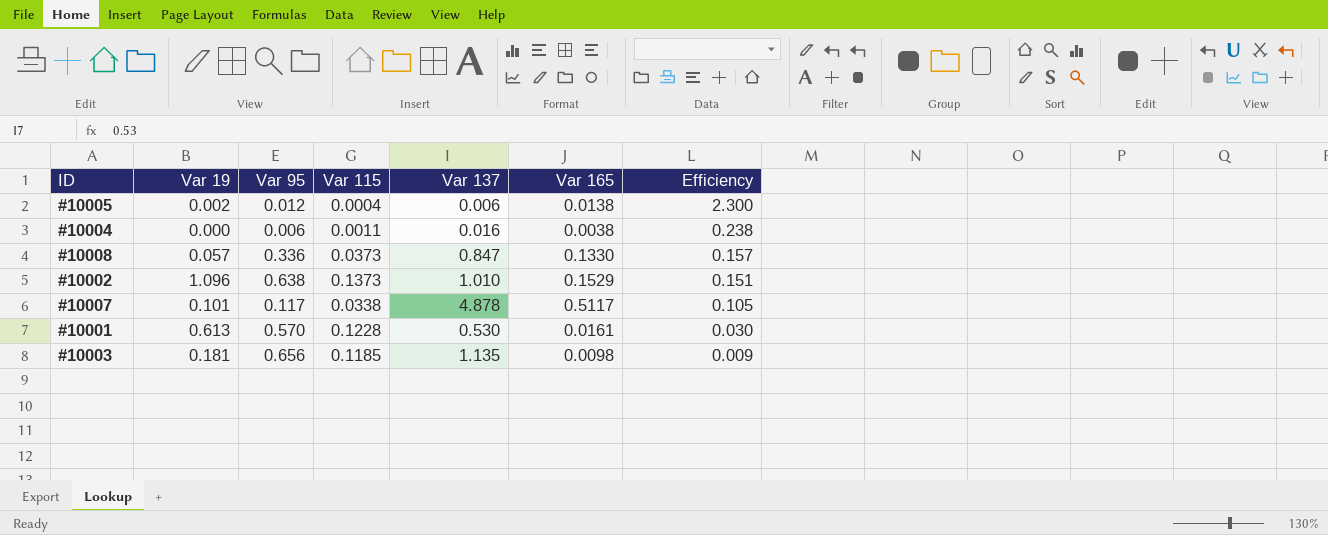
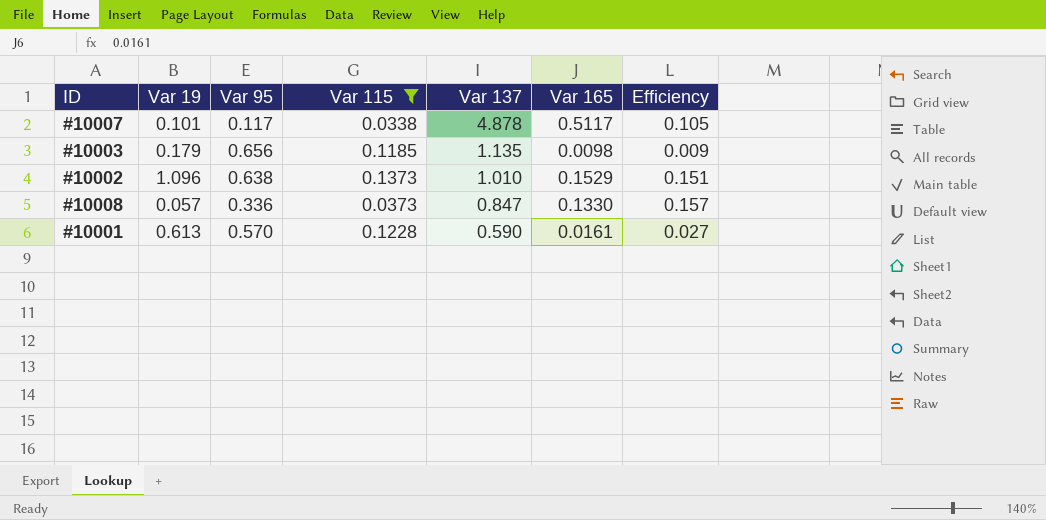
filter: none -> Var 115 >= 0.0338
row order: Efficiency descending -> Var 137 descending
#10003 | Var 19: 0.181 -> 0.179
#10001 | Var 137: 0.530 -> 0.590
#10001 | Efficiency: 0.030 -> 0.027

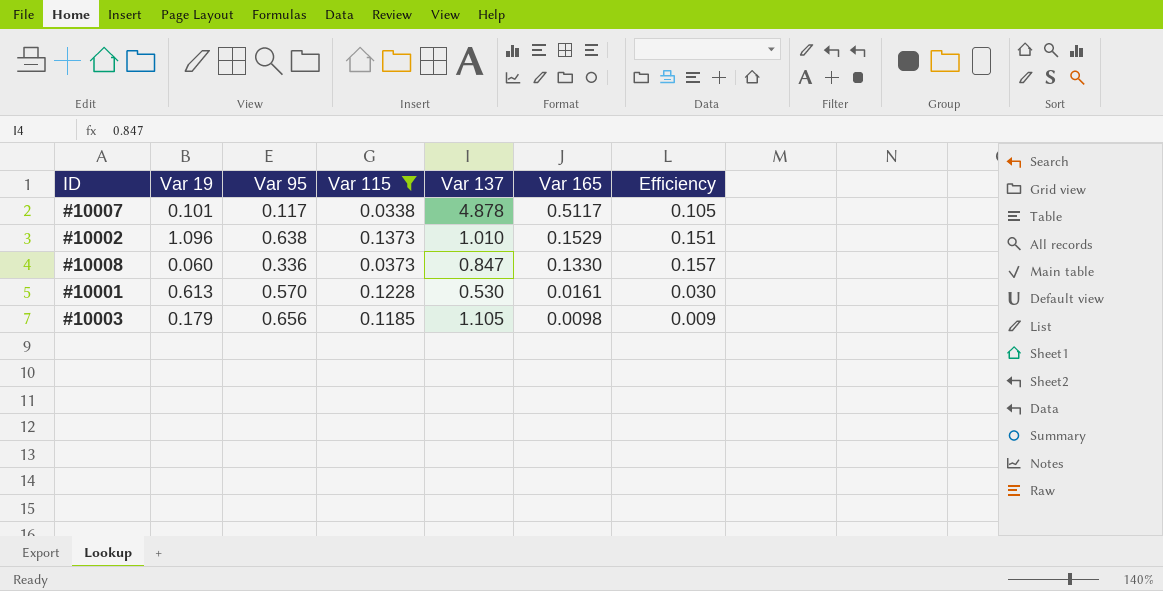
row order: Var 137 descending -> Var 165 descending
#10008 | Var 19: 0.057 -> 0.060
#10001 | Var 137: 0.590 -> 0.530
#10001 | Efficiency: 0.027 -> 0.030
#10003 | Var 137: 1.135 -> 1.105

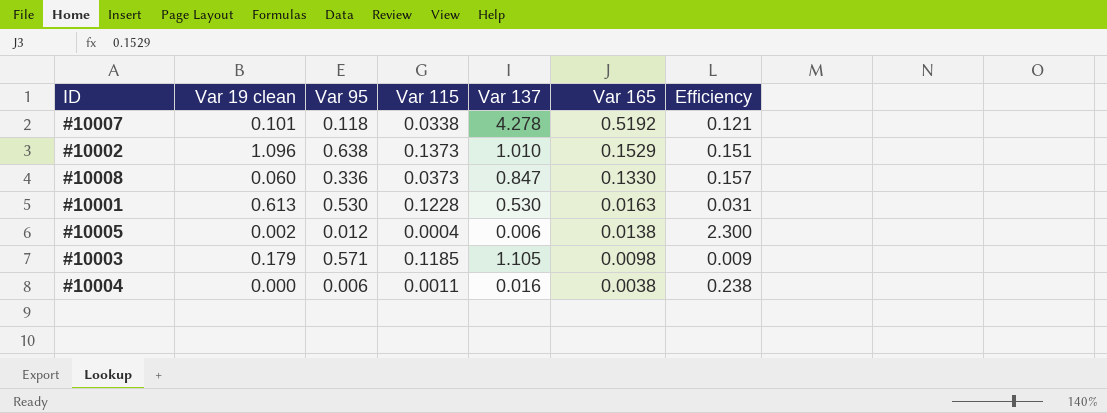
filter: Var 115 >= 0.0338 -> none
column name: Var 19 -> Var 19 clean
#10007 | Var 95: 0.117 -> 0.118
#10007 | Var 137: 4.878 -> 4.278
#10007 | Var 165: 0.5117 -> 0.5192
#10007 | Efficiency: 0.105 -> 0.121
#10001 | Var 95: 0.570 -> 0.530
#10001 | Var 165: 0.0161 -> 0.0163
#10001 | Efficiency: 0.030 -> 0.031
#10003 | Var 95: 0.656 -> 0.571

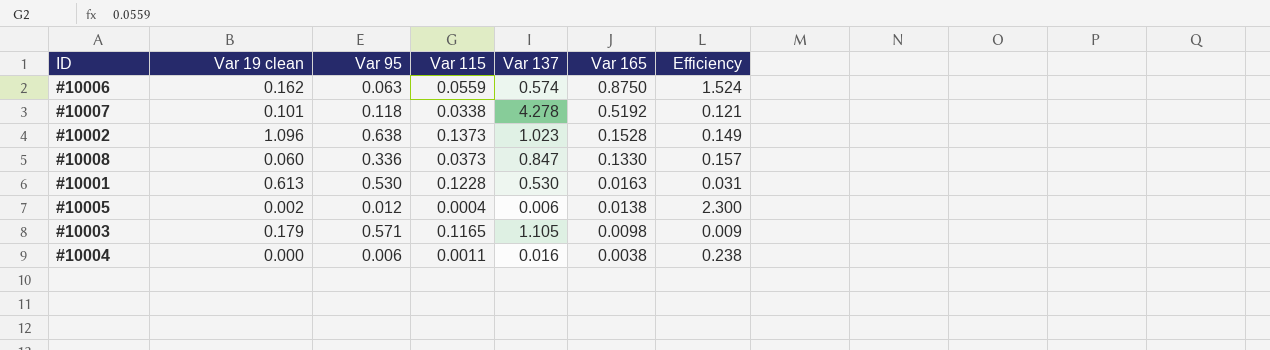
row #10006: none -> 0.162 | 0.063 | 0.0559 | 0.574 | 0.8750 | 1.524
#10002 | Var 137: 1.010 -> 1.023
#10002 | Var 165: 0.1529 -> 0.1528
#10002 | Efficiency: 0.151 -> 0.149
#10003 | Var 115: 0.1185 -> 0.1165

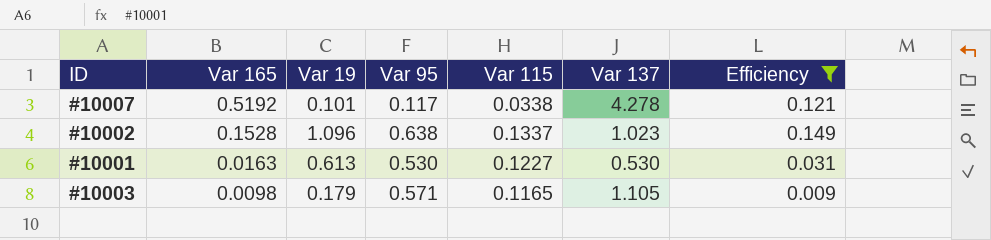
filter: none -> Efficiency <= 0.149
column Var 165 | position: 6 -> 2
column name: Var 19 clean -> Var 19
#10007 | Var 95: 0.118 -> 0.117
#10002 | Var 115: 0.1373 -> 0.1337
#10001 | Var 115: 0.1228 -> 0.1227

